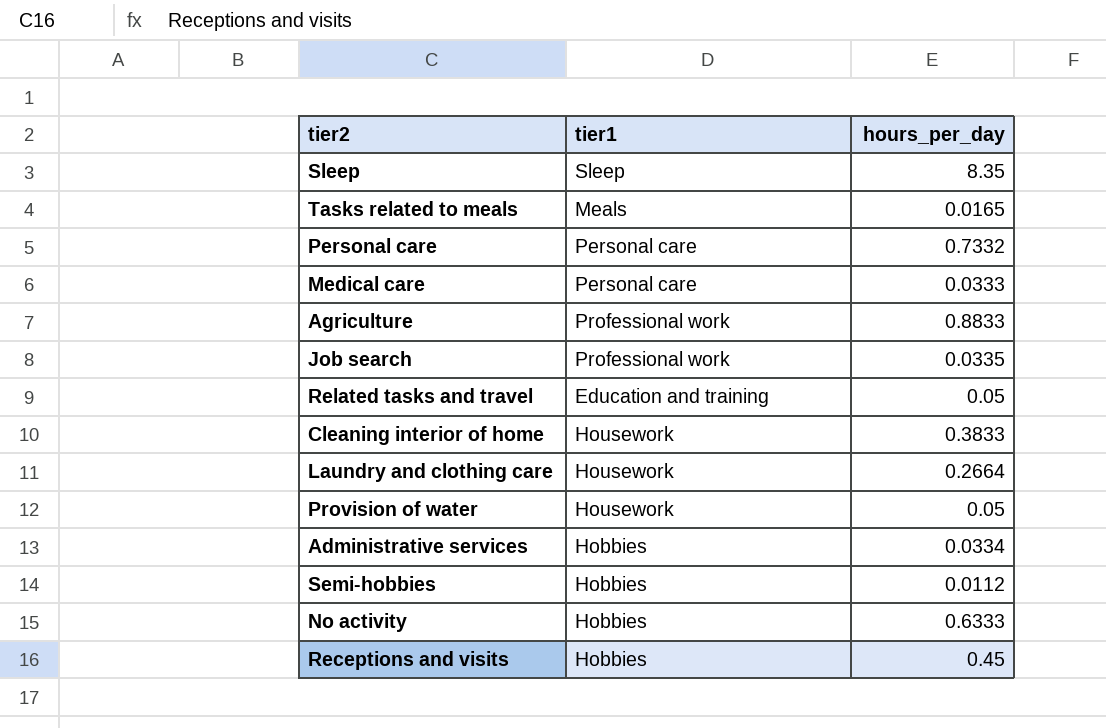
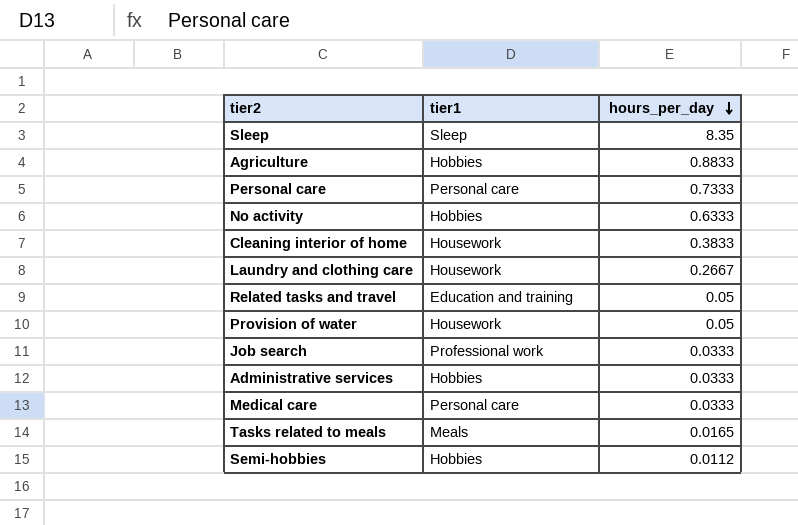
row order: none -> hours_per_day descending
row Receptions and visits: Hobbies | 0.45 -> none
Agriculture | tier1: Professional work -> Hobbies
Personal care | hours_per_day: 0.7332 -> 0.7333
Laundry and clothing care | hours_per_day: 0.2664 -> 0.2667
Job search | hours_per_day: 0.0335 -> 0.0333
Administrative services | hours_per_day: 0.0334 -> 0.0333

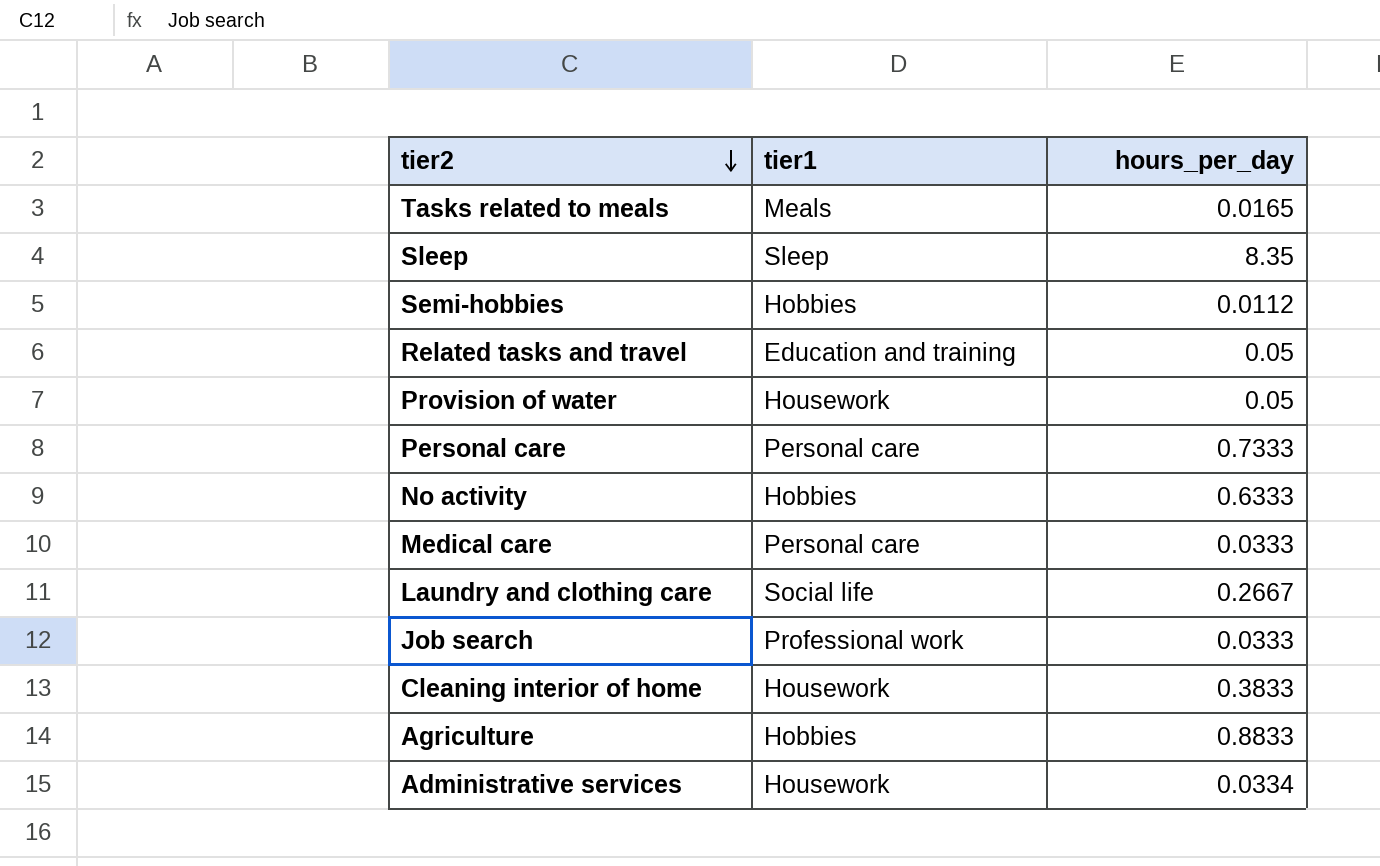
row order: hours_per_day descending -> tier2 descending
Laundry and clothing care | tier1: Housework -> Social life
Administrative services | tier1: Hobbies -> Housework
Administrative services | hours_per_day: 0.0333 -> 0.0334

